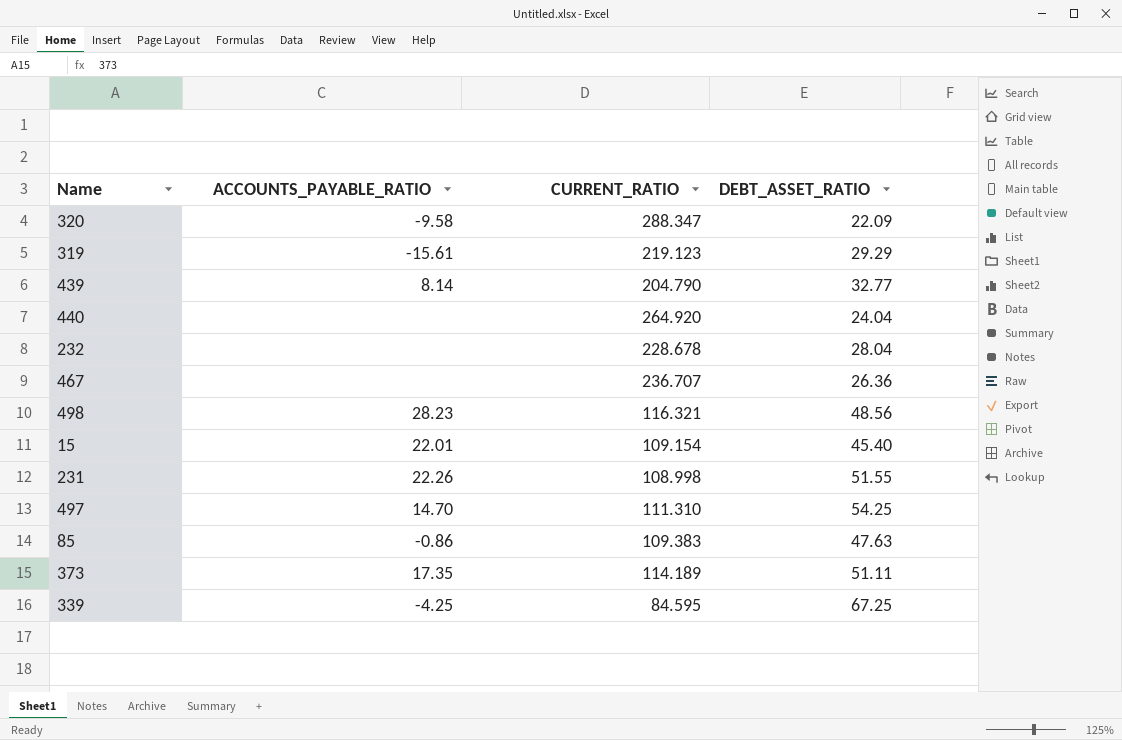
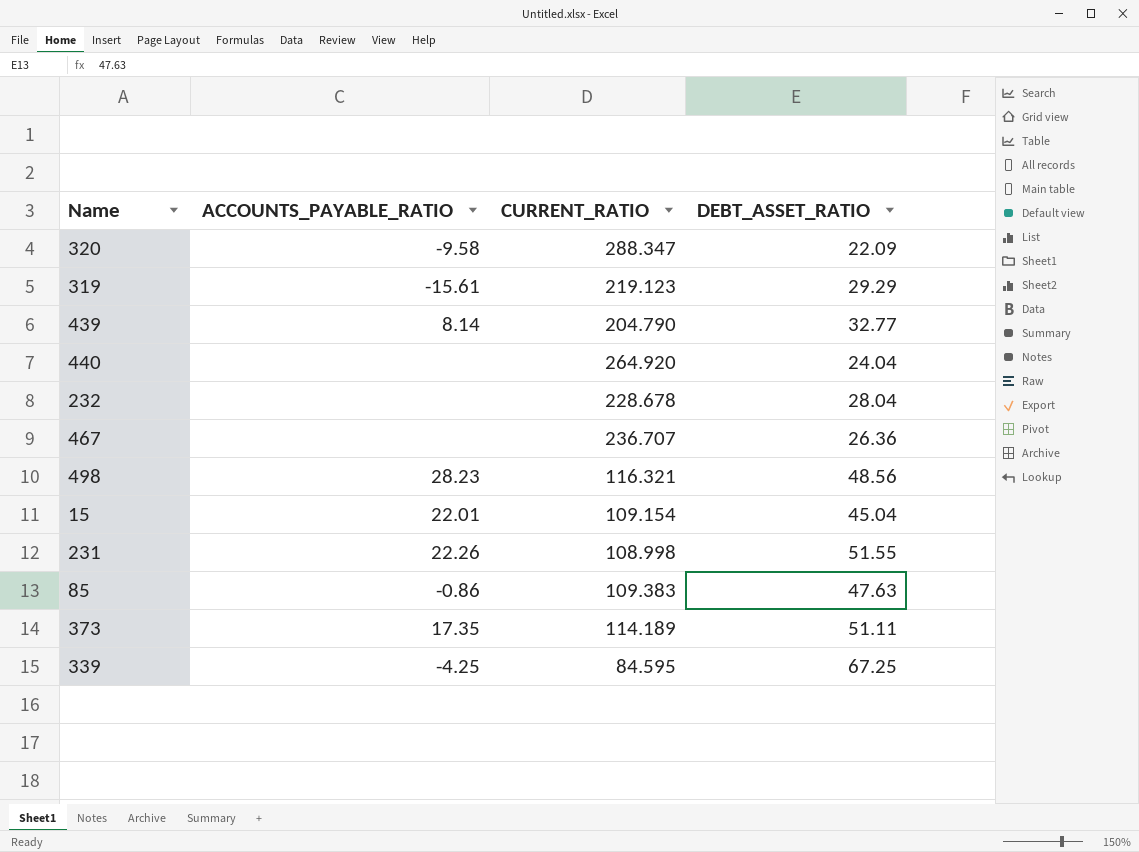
row 497: 14.70 | 111.310 | 54.25 -> none
15 | DEBT_ASSET_RATIO: 45.40 -> 45.04

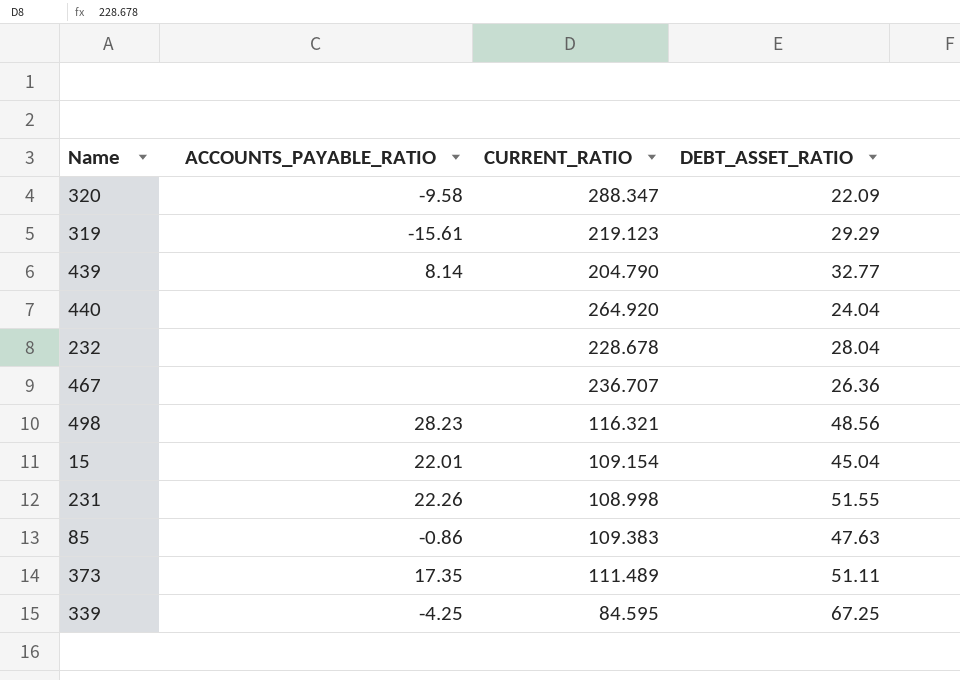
373 | CURRENT_RATIO: 114.189 -> 111.489

